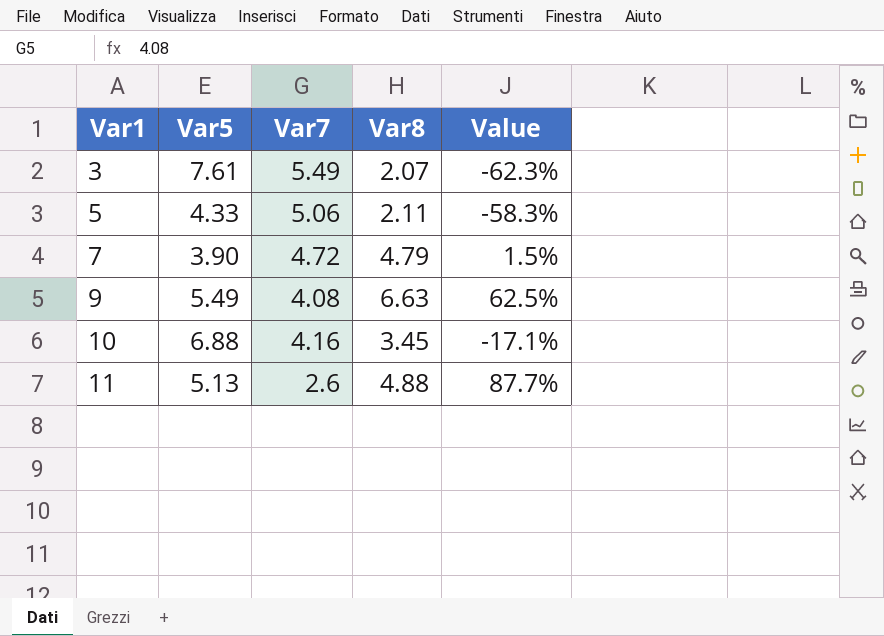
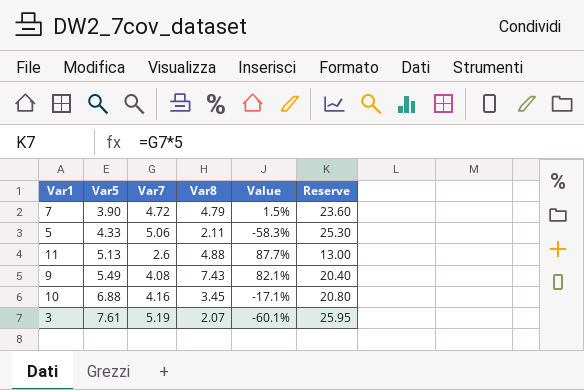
row order: Var1 ascending -> Var5 ascending
column Reserve | formula: none -> [Var7] * 5
9 | Var8: 6.63 -> 7.43
9 | Value: 62.5% -> 82.1%
3 | Var7: 5.49 -> 5.19
3 | Value: -62.3% -> -60.1%

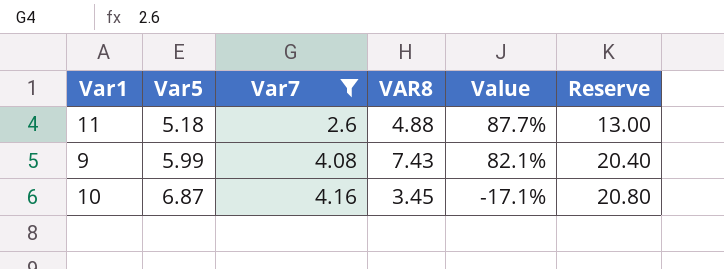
filter: none -> Var7 <= 4.16
column name: Var8 -> VAR8
11 | Var5: 5.13 -> 5.18
9 | Var5: 5.49 -> 5.99
10 | Var5: 6.88 -> 6.87

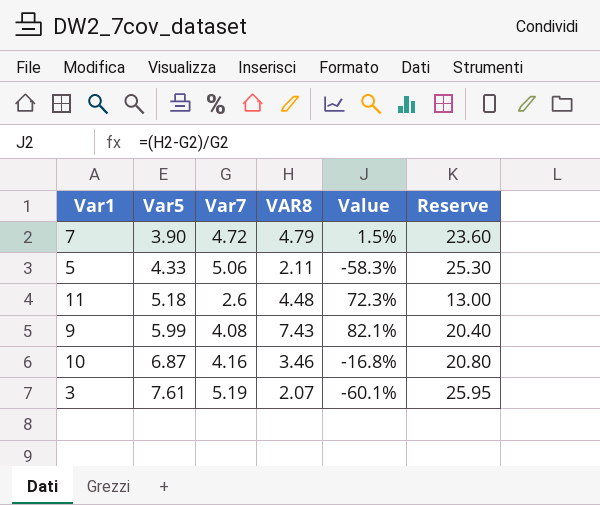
filter: Var7 <= 4.16 -> none
11 | VAR8: 4.88 -> 4.48
11 | Value: 87.7% -> 72.3%
10 | VAR8: 3.45 -> 3.46
10 | Value: -17.1% -> -16.8%

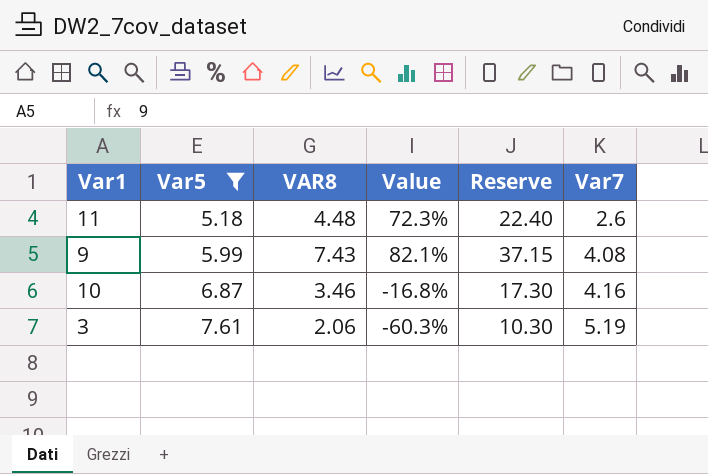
filter: none -> Var5 >= 5.18
column Reserve | formula: [Var7] * 5 -> [VAR8] * 5
column Var7 | position: 3 -> 6
3 | VAR8: 2.07 -> 2.06
3 | Value: -60.1% -> -60.3%

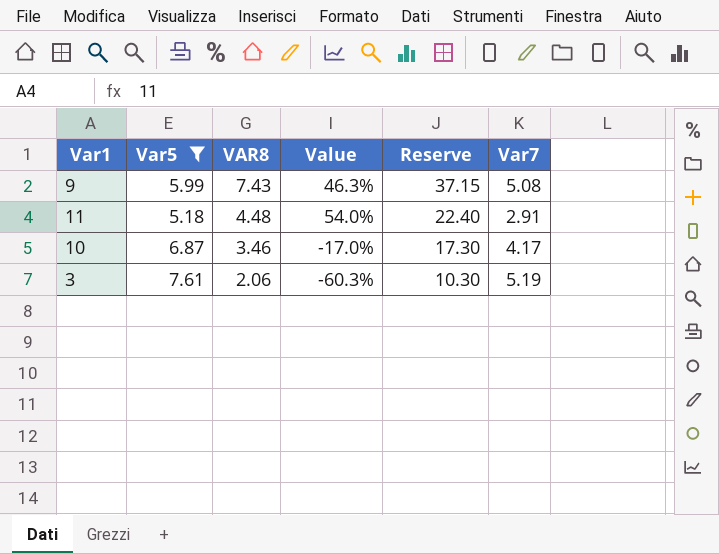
row order: Var5 ascending -> VAR8 descending
9 | Value: 82.1% -> 46.3%
9 | Var7: 4.08 -> 5.08
11 | Value: 72.3% -> 54.0%
11 | Var7: 2.6 -> 2.91
10 | Value: -16.8% -> -17.0%
10 | Var7: 4.16 -> 4.17

